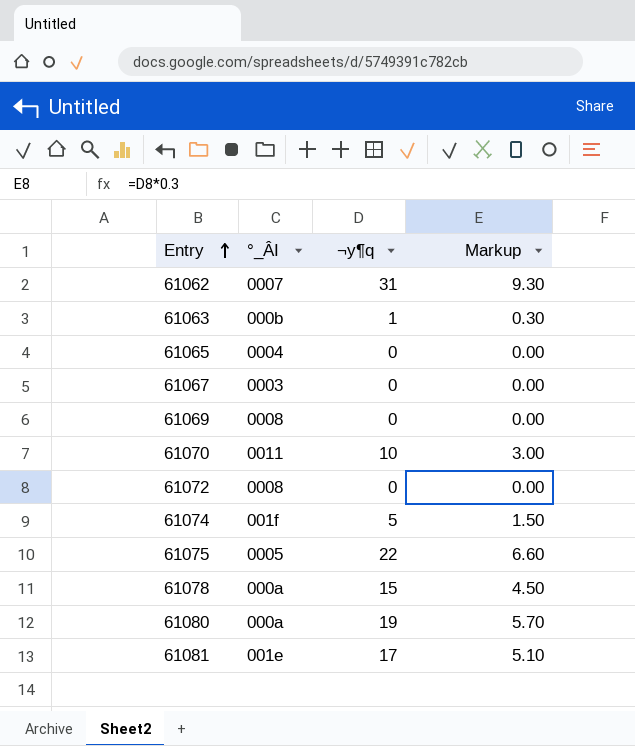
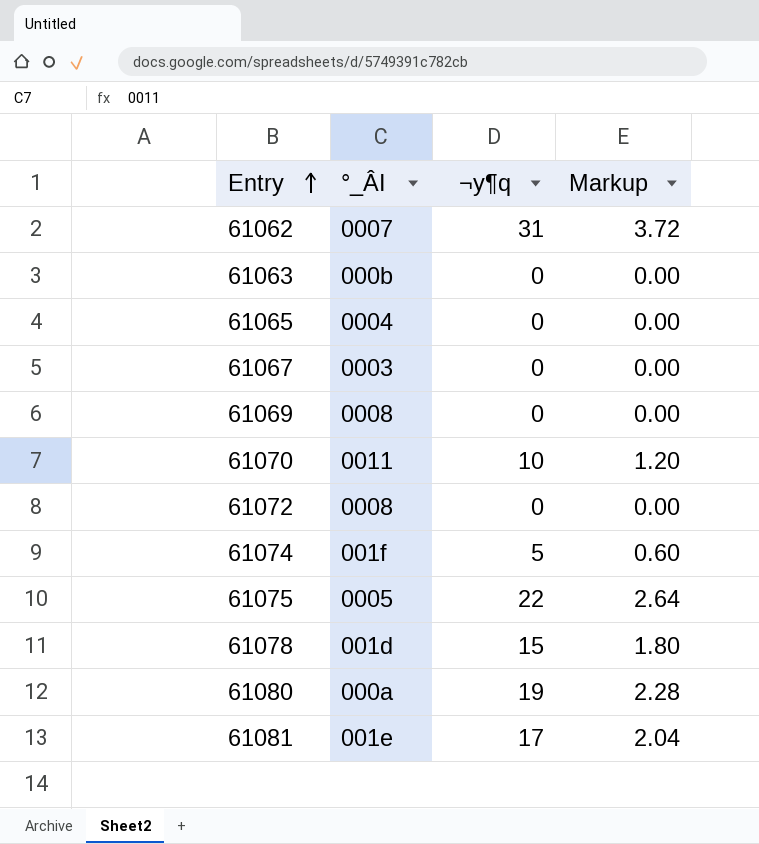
column Markup | formula: [¬y¶q] * 0.3 -> [¬y¶q] * 0.12
61063 | ¬y¶q: 1 -> 0
61078 | °_ÂI: 000a -> 001d

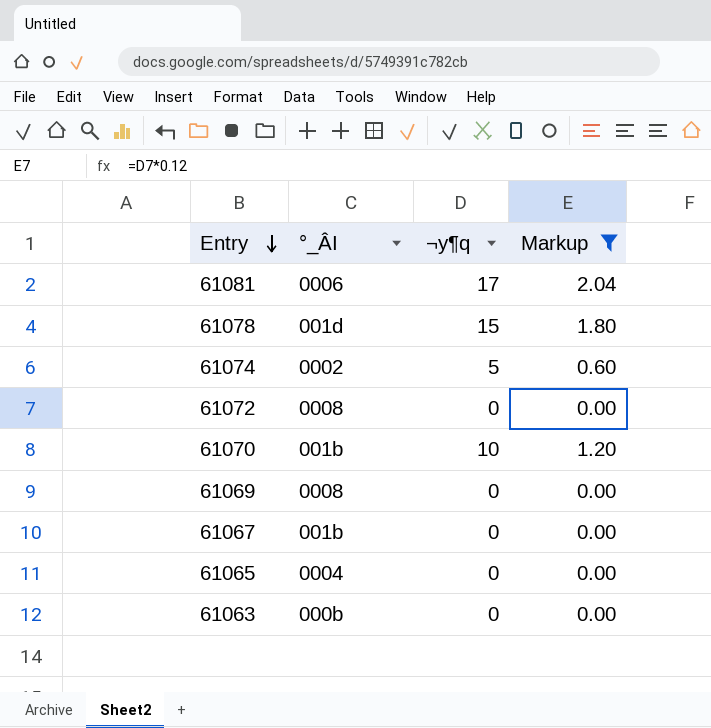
filter: none -> Markup <= 2.04
row order: Entry ascending -> Entry descending
61081 | °_ÂI: 001e -> 0006
61074 | °_ÂI: 001f -> 0002
61070 | °_ÂI: 0011 -> 001b
61067 | °_ÂI: 0003 -> 001b

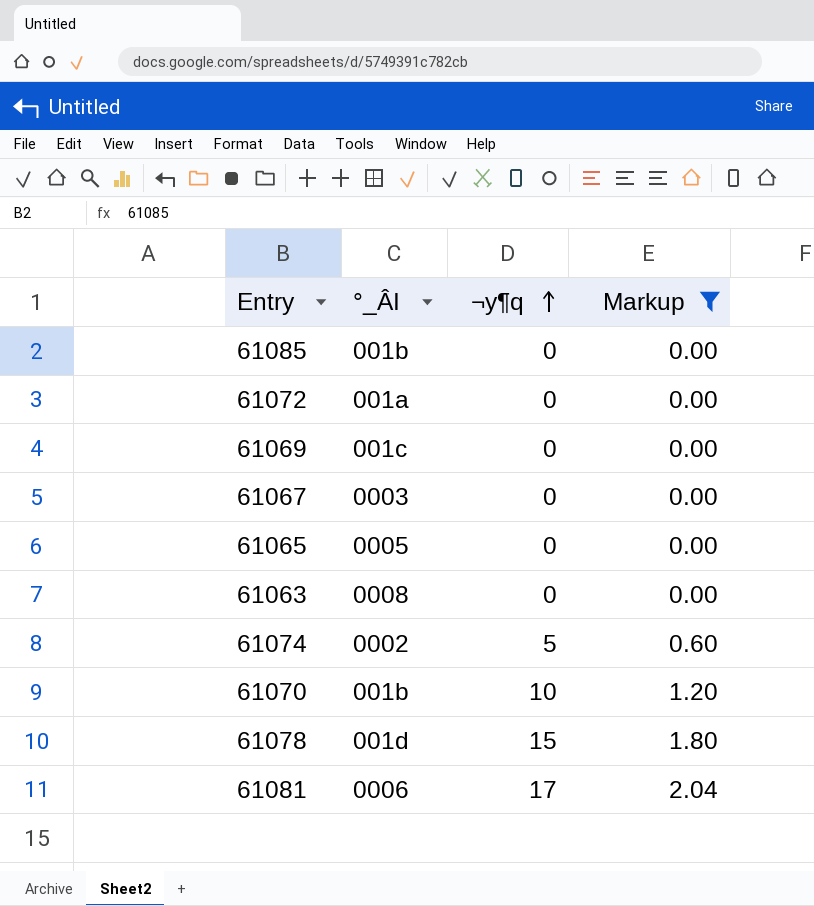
row order: Entry descending -> ¬y¶q ascending
row 61085: none -> 001b | 0 | 0.00
61072 | °_ÂI: 0008 -> 001a
61069 | °_ÂI: 0008 -> 001c
61067 | °_ÂI: 001b -> 0003
61065 | °_ÂI: 0004 -> 0005
61063 | °_ÂI: 000b -> 0008

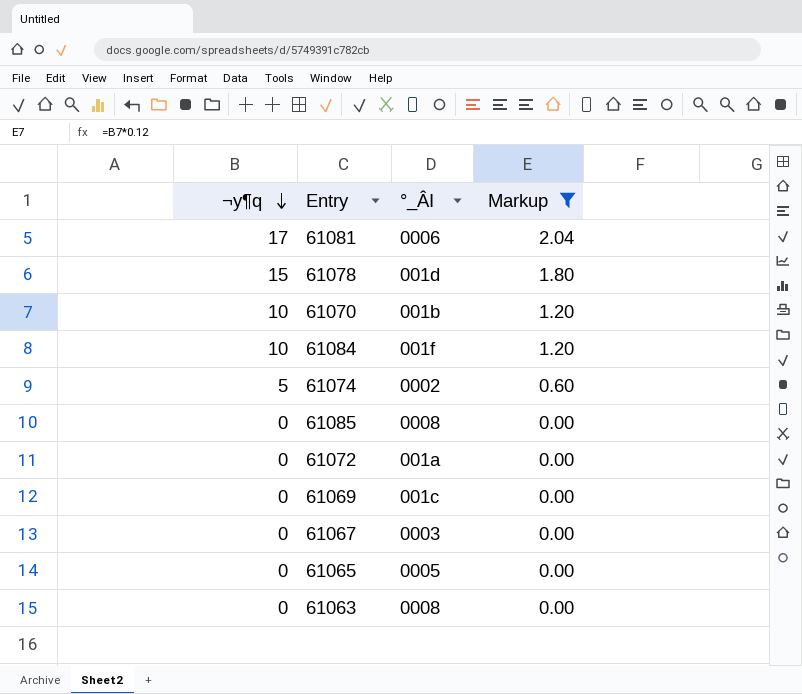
row order: ¬y¶q ascending -> ¬y¶q descending
column ¬y¶q | position: 3 -> 1
row 61084: none -> 10 | 001f | 1.20
61085 | °_ÂI: 001b -> 0008

